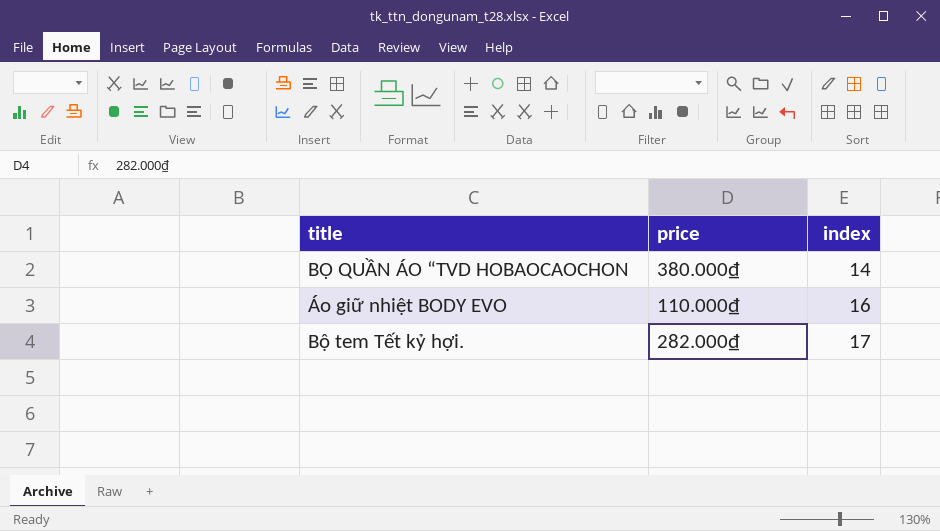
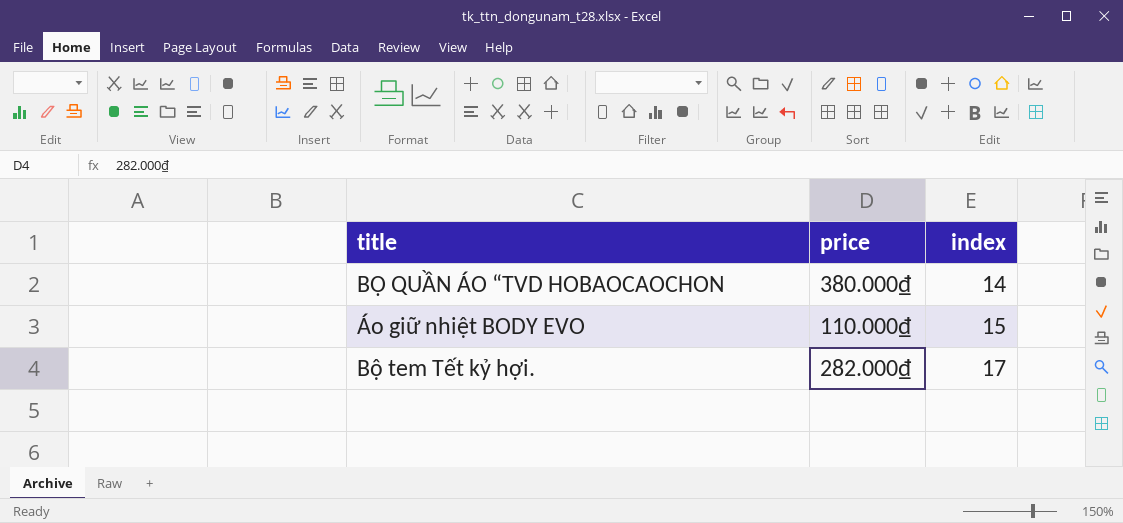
Áo giữ nhiệt BODY EVO | index: 16 -> 15

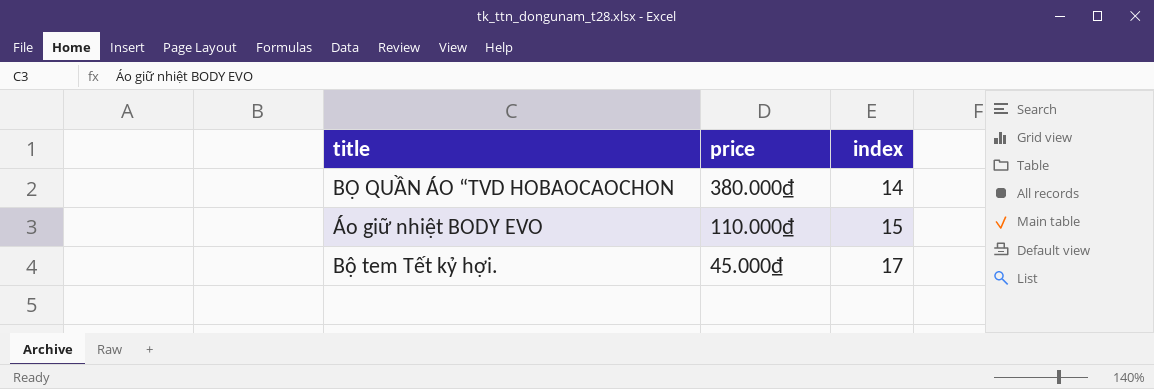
Bộ tem Tết kỷ hợi. | price: 282.000₫ -> 45.000₫

